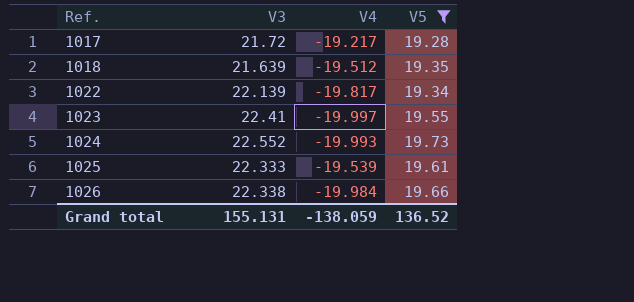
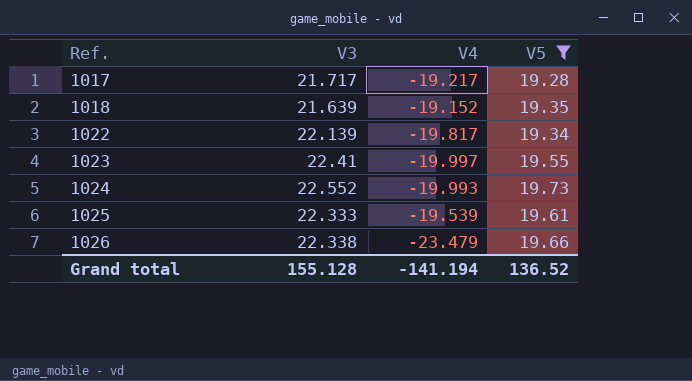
1017 | V3: 21.72 -> 21.717
1018 | V4: -19.512 -> -19.152
1026 | V4: -19.984 -> -23.479
Grand total | V3: 155.131 -> 155.128
Grand total | V4: -138.059 -> -141.194

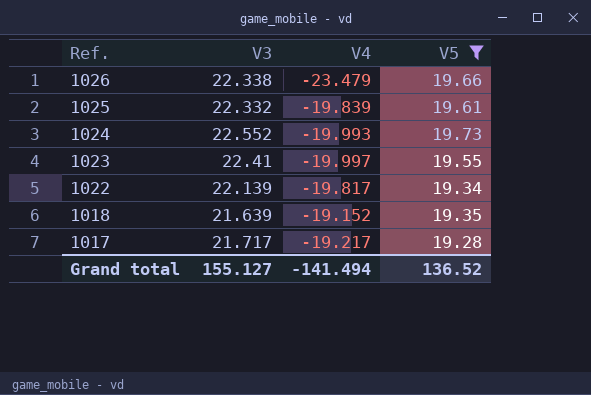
row order: Ref. ascending -> Ref. descending
1025 | V3: 22.333 -> 22.332
1025 | V4: -19.539 -> -19.839
Grand total | V3: 155.128 -> 155.127
Grand total | V4: -141.194 -> -141.494

